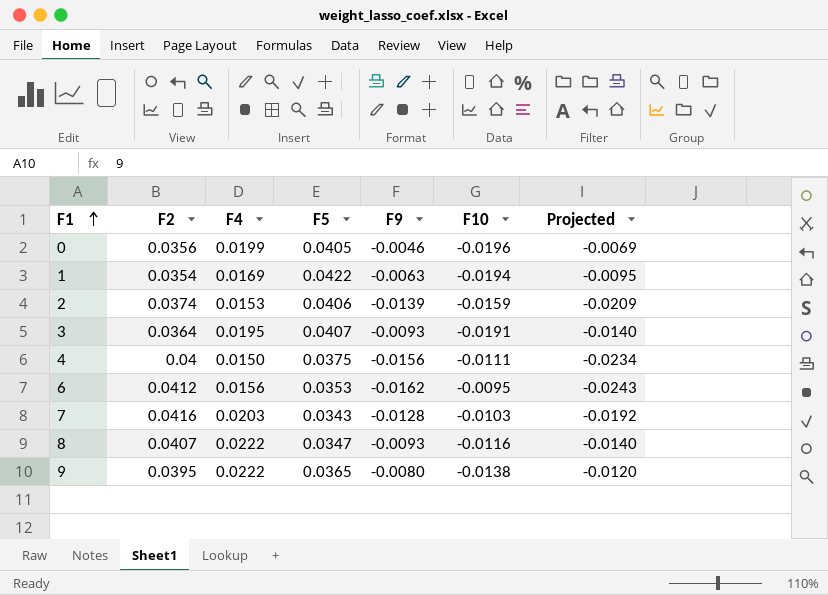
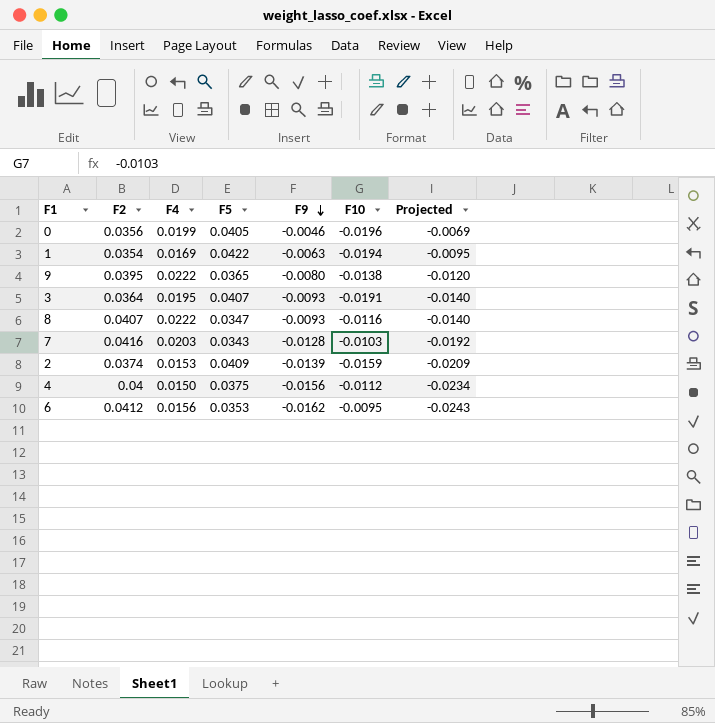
row order: F1 ascending -> F9 descending
2 | F5: 0.0406 -> 0.0409
4 | F10: -0.0111 -> -0.0112

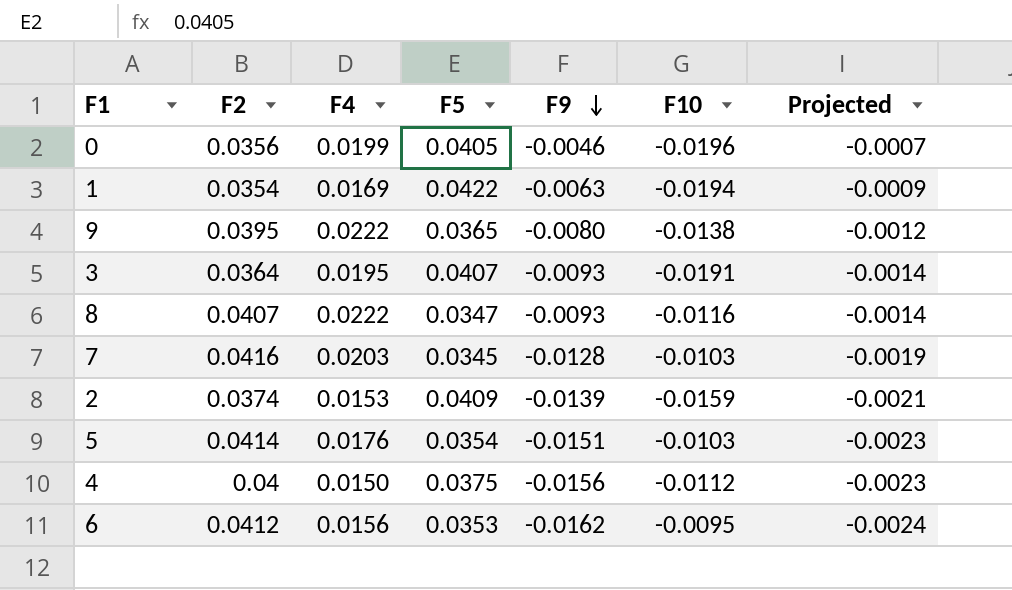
column Projected | formula: [F9] * 1.5 -> [F9] * 0.15
7 | F5: 0.0343 -> 0.0345
row 5: none -> 0.0414 | 0.0176 | 0.0354 | -0.0151 | -0.0103 | -0.0023

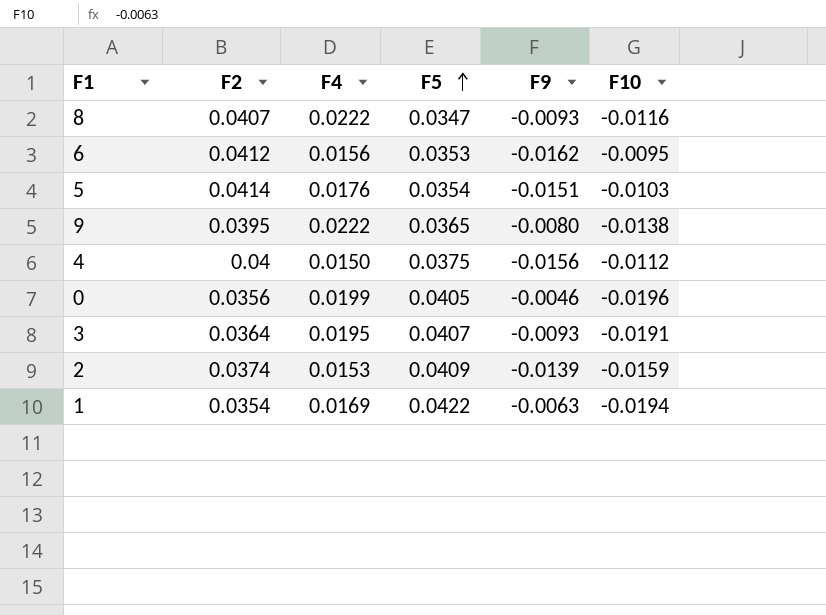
row order: F9 descending -> F5 ascending
column Projected | formula: [F9] * 0.15 -> none
row 7: 0.0416 | 0.0203 | 0.0345 | -0.0128 | -0.0103 | -0.0019 -> none

